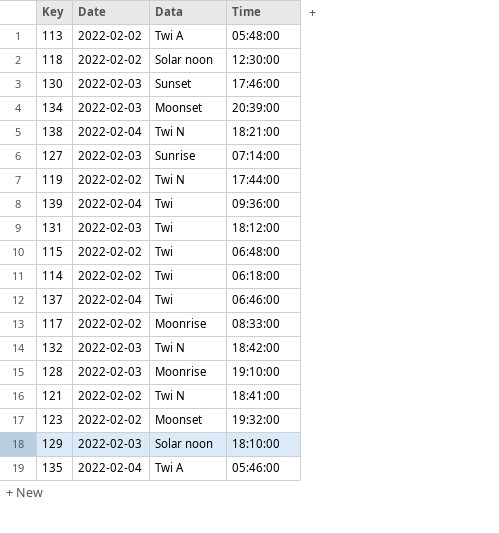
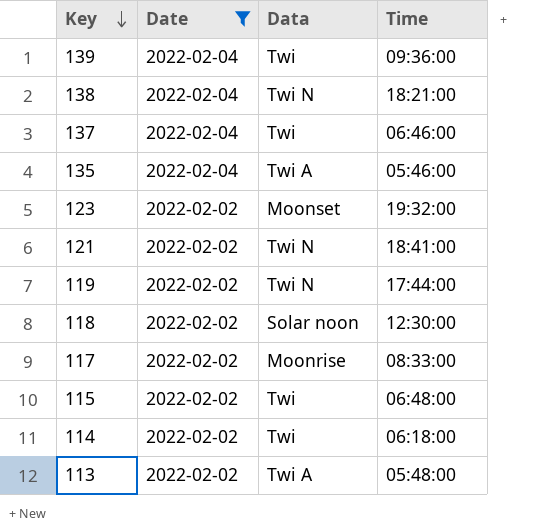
filter: none -> Date != 2022-02-03
row order: none -> Key descending

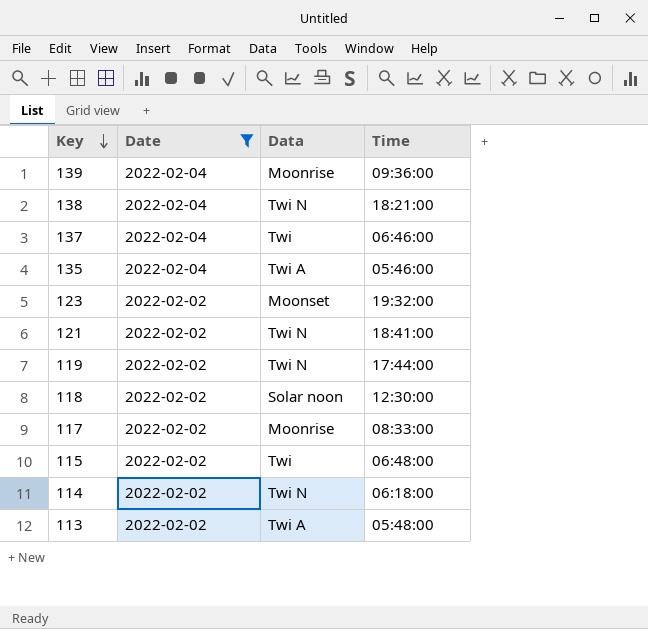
139 | Data: Twi -> Moonrise
114 | Data: Twi -> Twi N

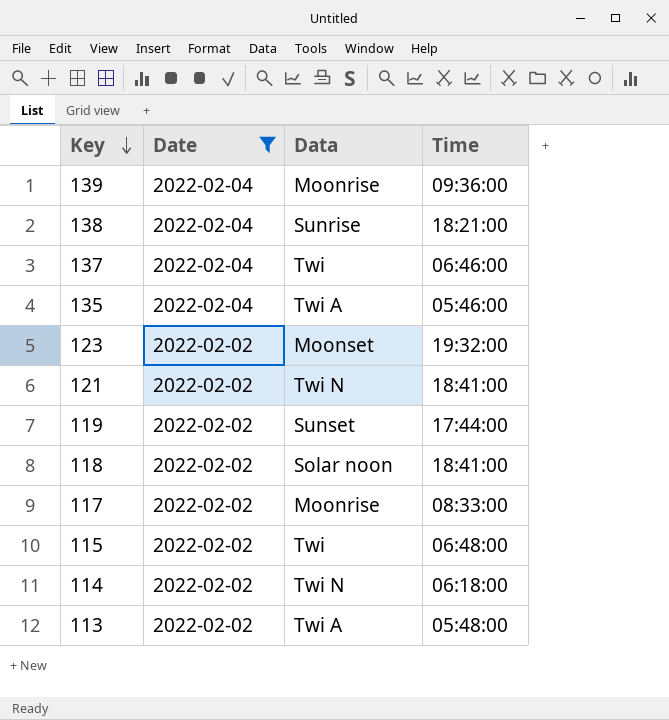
138 | Data: Twi N -> Sunrise
119 | Data: Twi N -> Sunset
118 | Time: 12:30:00 -> 18:41:00

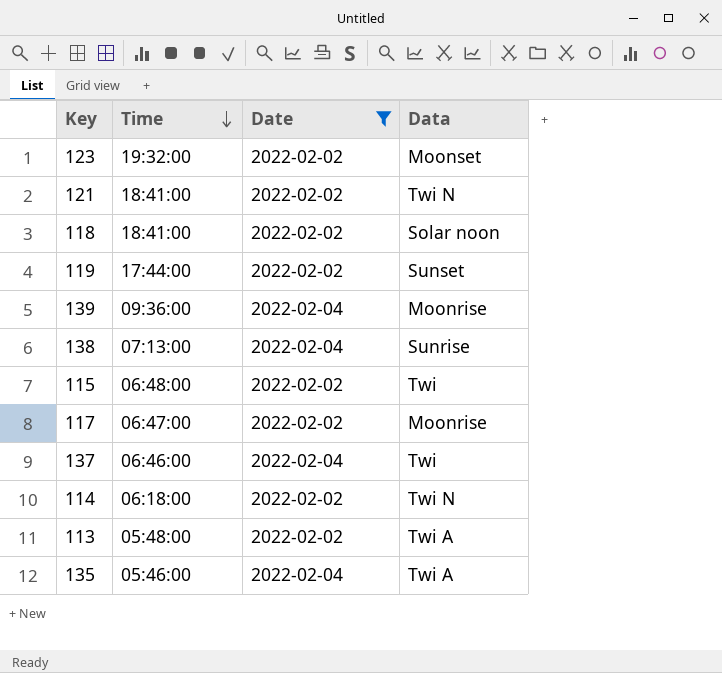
row order: Key descending -> Time descending
column Time | position: 4 -> 2
138 | Time: 18:21:00 -> 07:13:00
117 | Time: 08:33:00 -> 06:47:00

